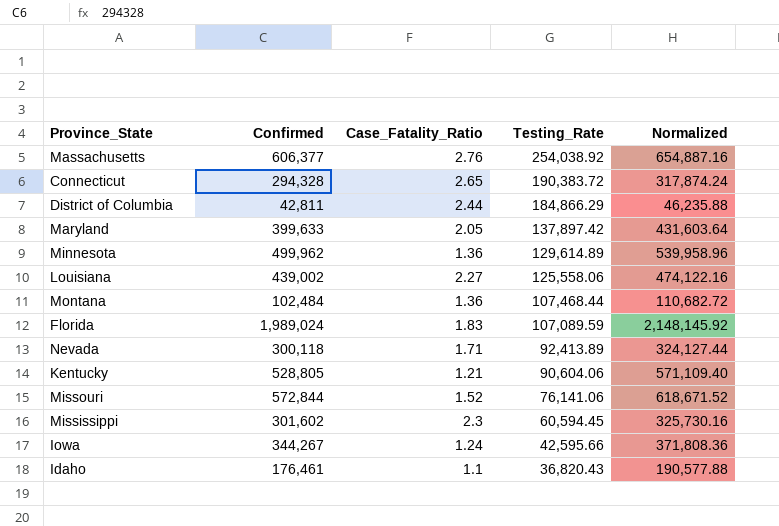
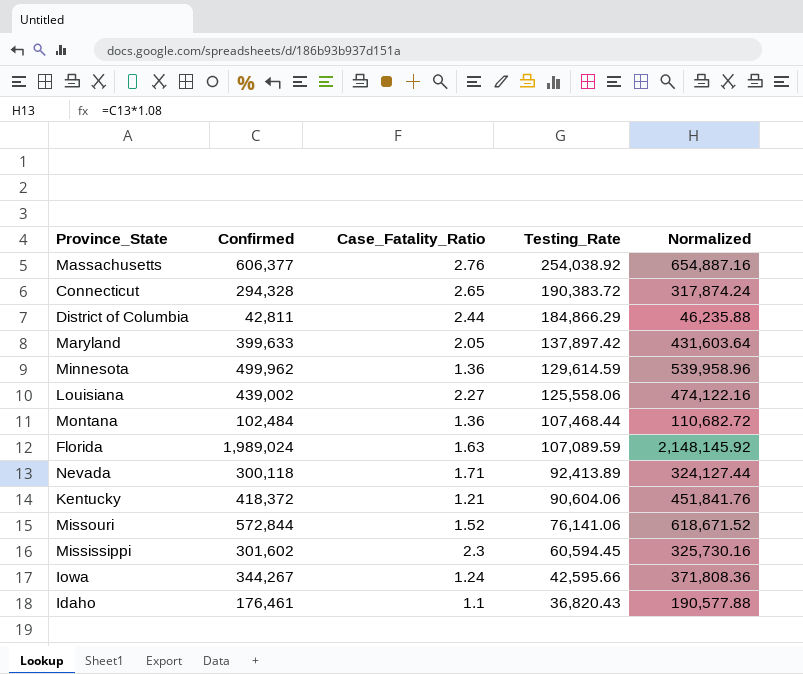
Minnesota | Testing_Rate: 129,614.89 -> 129,614.59
Florida | Case_Fatality_Ratio: 1.83 -> 1.63
Kentucky | Confirmed: 528,805 -> 418,372
Kentucky | Normalized: 571,109.40 -> 451,841.76

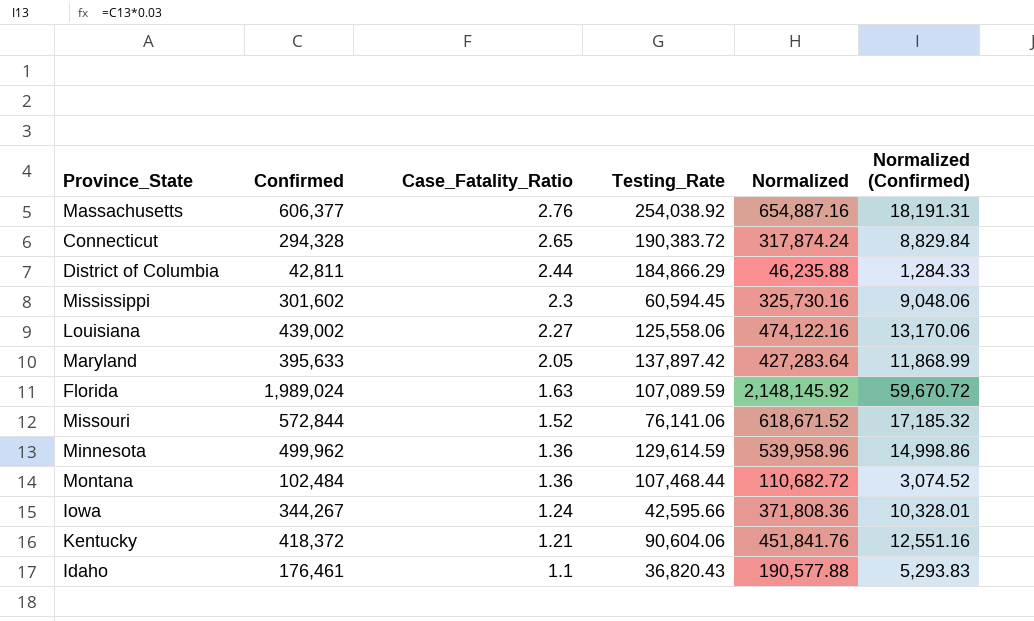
row order: Testing_Rate descending -> Case_Fatality_Ratio descending
column Normalized (Confirmed) | formula: none -> [Confirmed] * 0.03
row Nevada: 300,118 | 1.71 | 92,413.89 | 324,127.44 -> none
Maryland | Confirmed: 399,633 -> 395,633
Maryland | Normalized: 431,603.64 -> 427,283.64

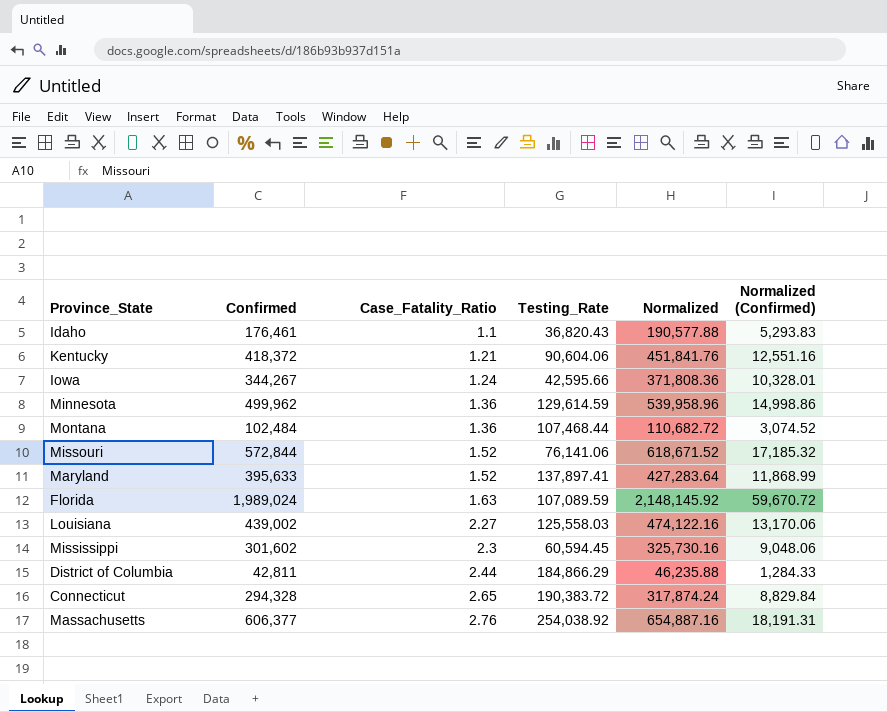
row order: Case_Fatality_Ratio descending -> Case_Fatality_Ratio ascending
Maryland | Case_Fatality_Ratio: 2.05 -> 1.52
Maryland | Testing_Rate: 137,897.42 -> 137,897.41
Louisiana | Testing_Rate: 125,558.06 -> 125,558.03

